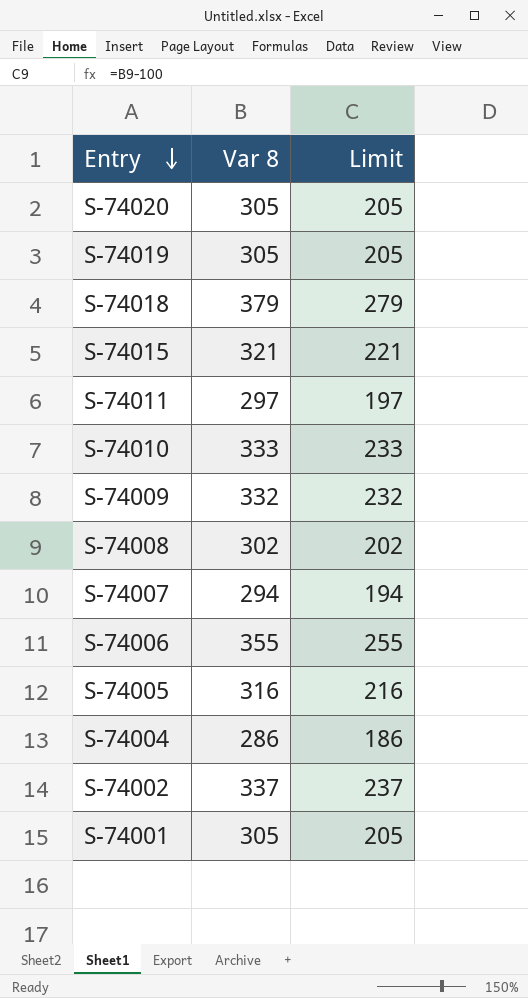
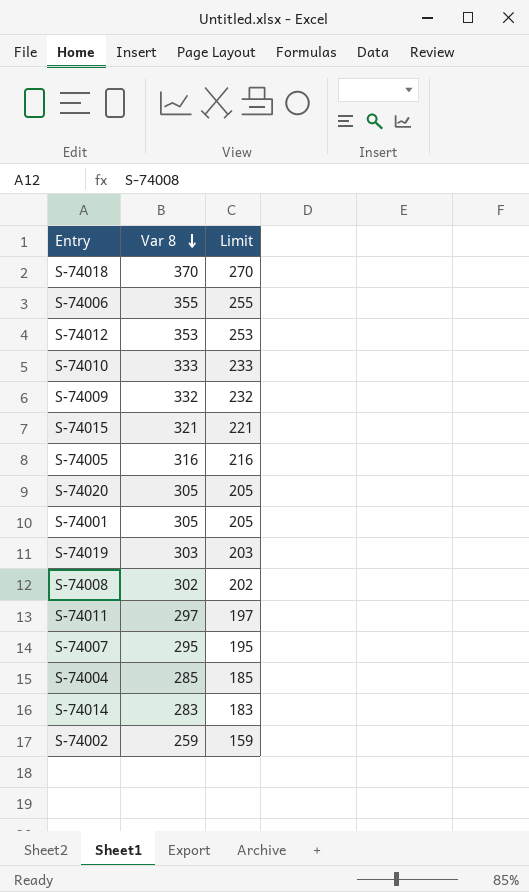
row order: Entry descending -> Var 8 descending
S-74018 | Var 8: 379 -> 370
S-74018 | Limit: 279 -> 270
row S-74012: none -> 353 | 253
S-74019 | Var 8: 305 -> 303
S-74019 | Limit: 205 -> 203
S-74007 | Var 8: 294 -> 295
S-74007 | Limit: 194 -> 195
S-74004 | Var 8: 286 -> 285
S-74004 | Limit: 186 -> 185
row S-74014: none -> 283 | 183
S-74002 | Var 8: 337 -> 259
S-74002 | Limit: 237 -> 159

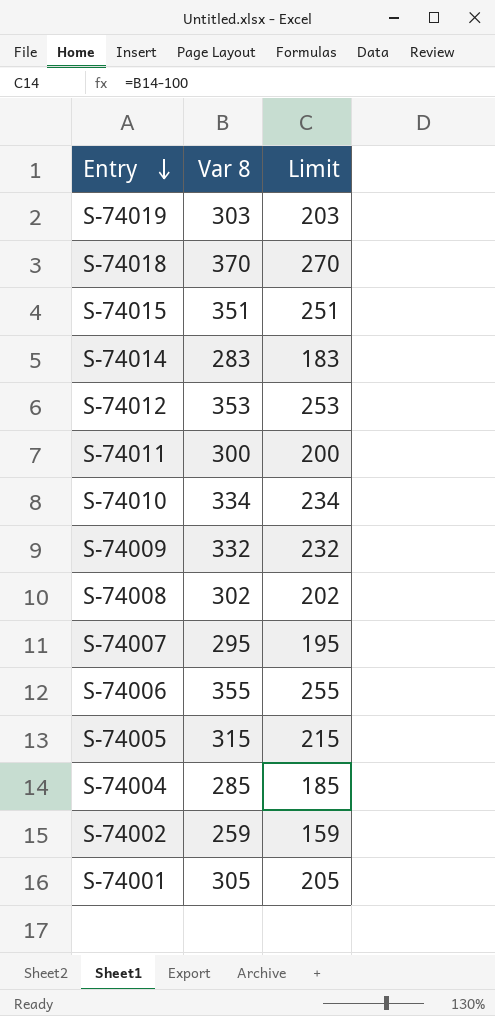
row order: Var 8 descending -> Entry descending
row S-74020: 305 | 205 -> none
S-74015 | Var 8: 321 -> 351
S-74015 | Limit: 221 -> 251
S-74011 | Var 8: 297 -> 300
S-74011 | Limit: 197 -> 200
S-74010 | Var 8: 333 -> 334
S-74010 | Limit: 233 -> 234
S-74005 | Var 8: 316 -> 315
S-74005 | Limit: 216 -> 215

